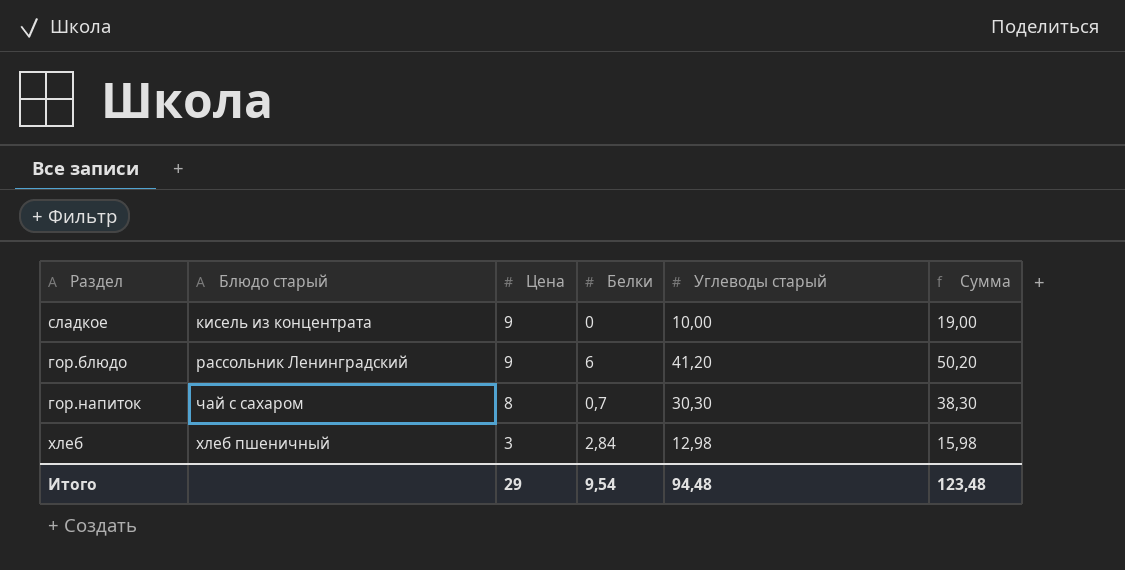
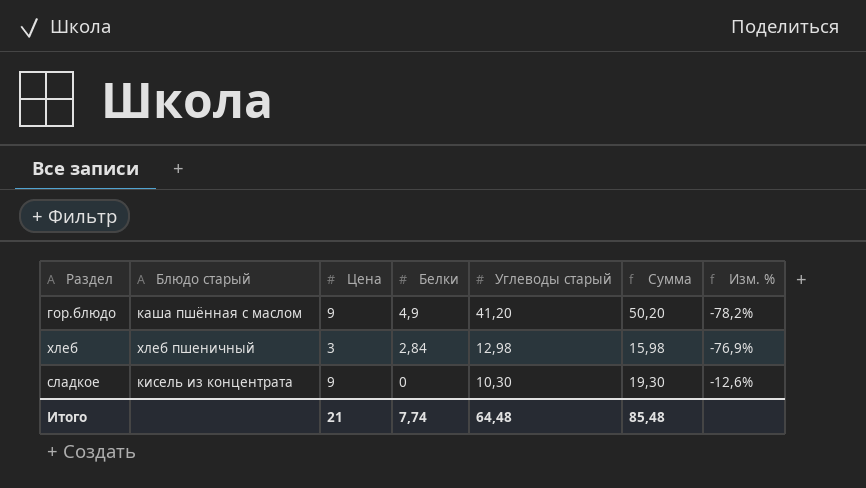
row order: Цена descending -> Белки descending
column Изм. % | formula: none -> ([Цена] - [Углеводы старый]) / [Углеводы старый]
row гор.напиток: чай с сахаром | 8 | 0,7 | 30,30 | 38,30 -> none
гор.блюдо | Блюдо старый: рассольник Ленинградский -> каша пшённая с маслом
гор.блюдо | Белки: 6 -> 4,9
сладкое | Углеводы старый: 10,00 -> 10,30
сладкое | Сумма: 19,00 -> 19,30
Итого | Цена: 29 -> 21
Итого | Белки: 9,54 -> 7,74
Итого | Углеводы старый: 94,48 -> 64,48
Итого | Сумма: 123,48 -> 85,48

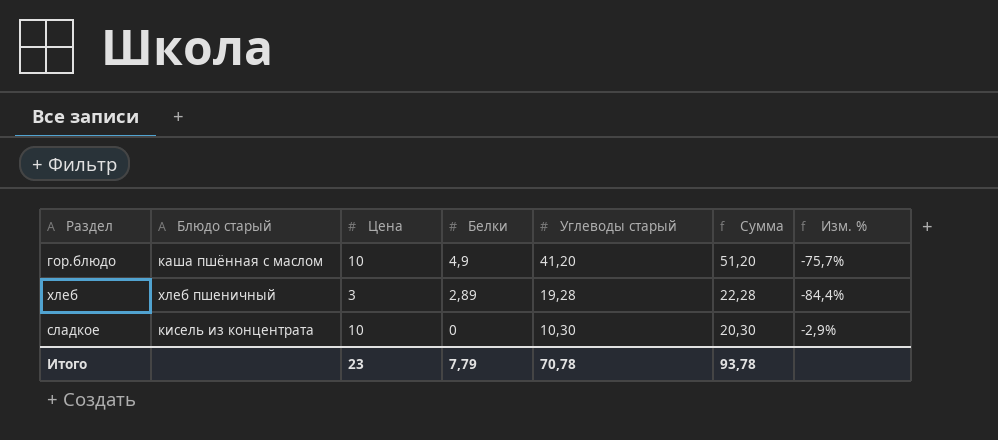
гор.блюдо | Цена: 9 -> 10
гор.блюдо | Сумма: 50,20 -> 51,20
гор.блюдо | Изм. %: -78,2% -> -75,7%
хлеб | Белки: 2,84 -> 2,89
хлеб | Углеводы старый: 12,98 -> 19,28
хлеб | Сумма: 15,98 -> 22,28
хлеб | Изм. %: -76,9% -> -84,4%
сладкое | Цена: 9 -> 10
сладкое | Сумма: 19,30 -> 20,30
сладкое | Изм. %: -12,6% -> -2,9%
Итого | Цена: 21 -> 23
Итого | Белки: 7,74 -> 7,79
Итого | Углеводы старый: 64,48 -> 70,78
Итого | Сумма: 85,48 -> 93,78

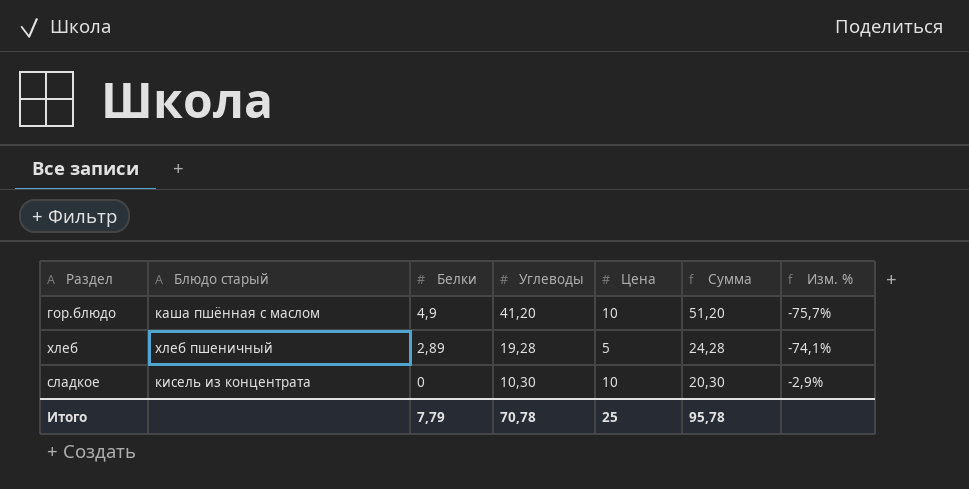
column name: Углеводы старый -> Углеводы
column Цена | position: 3 -> 5
хлеб | Цена: 3 -> 5
хлеб | Сумма: 22,28 -> 24,28
хлеб | Изм. %: -84,4% -> -74,1%
Итого | Цена: 23 -> 25
Итого | Сумма: 93,78 -> 95,78

